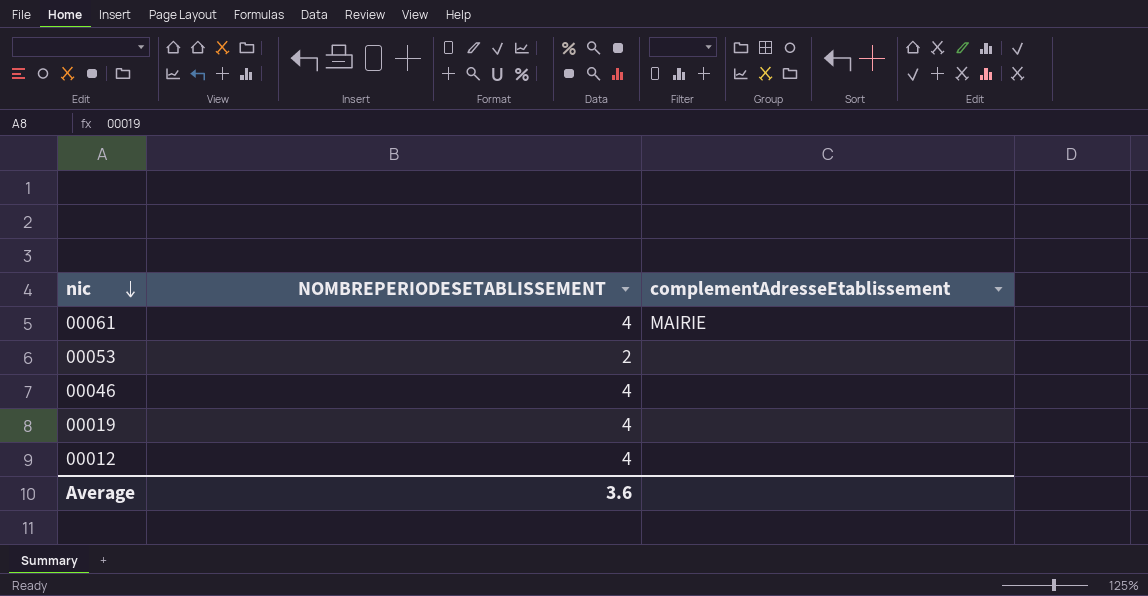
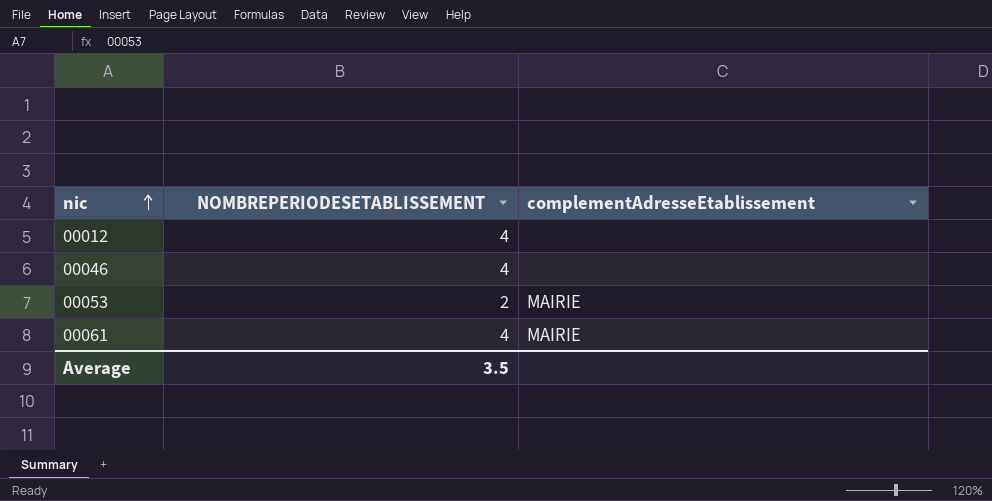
row order: nic descending -> nic ascending
row 00019: 4 | none -> none
00053 | complementAdresseEtablissement: none -> MAIRIE
Average | NOMBREPERIODESETABLISSEMENT: 3.6 -> 3.5

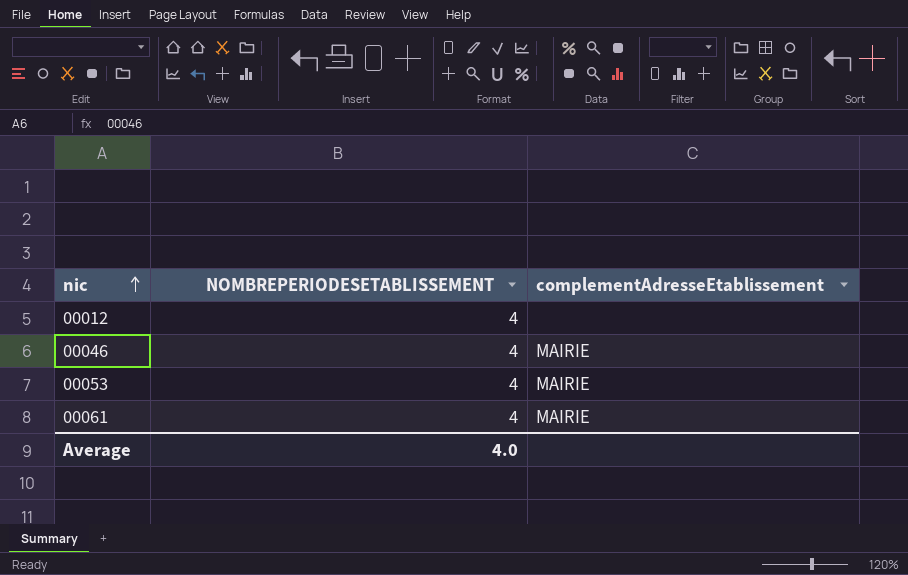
00046 | complementAdresseEtablissement: none -> MAIRIE
00053 | NOMBREPERIODESETABLISSEMENT: 2 -> 4
Average | NOMBREPERIODESETABLISSEMENT: 3.5 -> 4.0

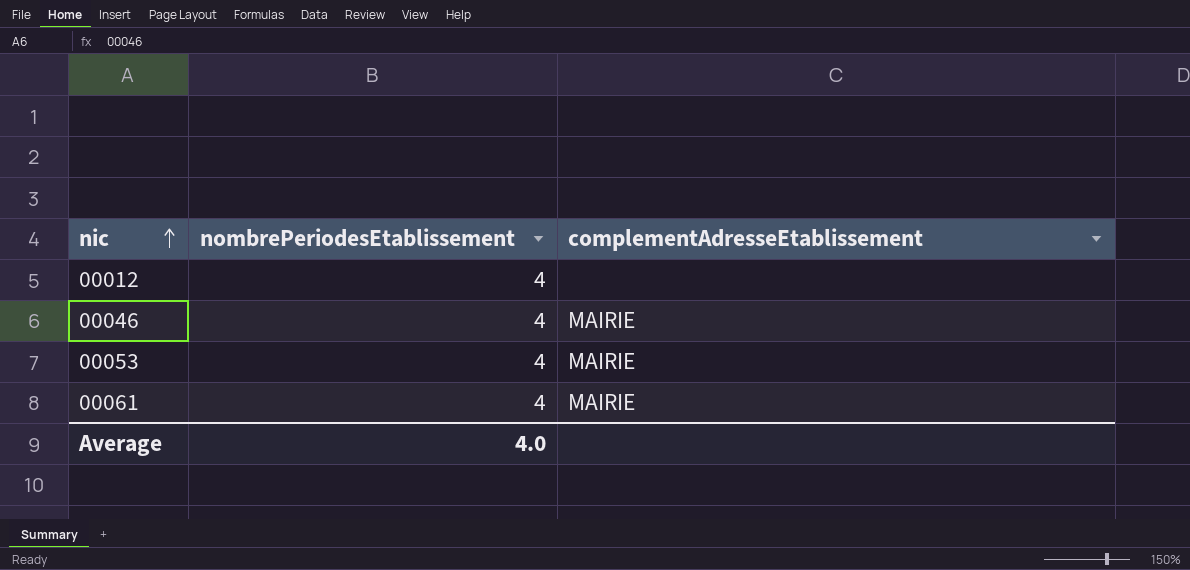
column name: NOMBREPERIODESETABLISSEMENT -> nombrePeriodesEtablissement

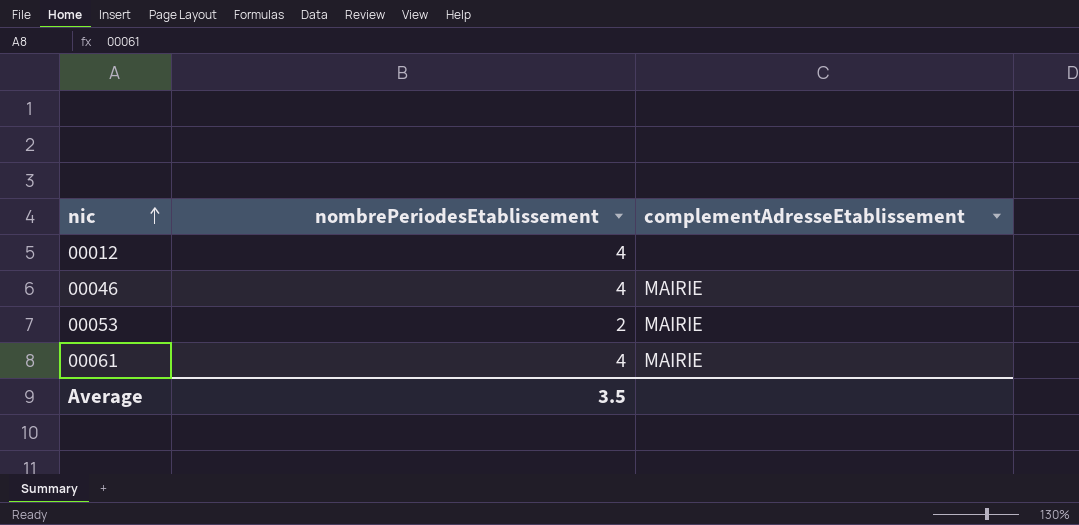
00053 | nombrePeriodesEtablissement: 4 -> 2
Average | nombrePeriodesEtablissement: 4.0 -> 3.5

